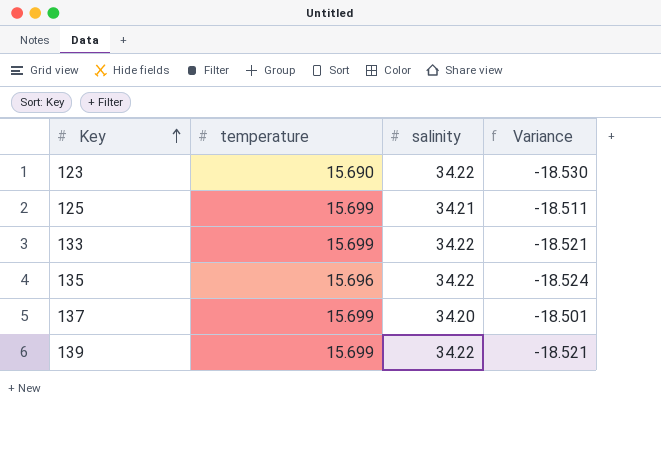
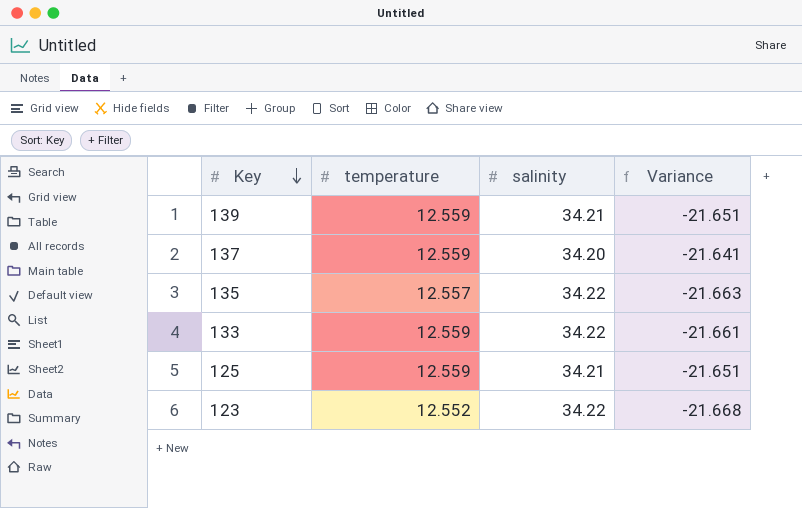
row order: Key ascending -> Key descending
139 | temperature: 15.699 -> 12.559
139 | salinity: 34.22 -> 34.21
139 | Variance: -18.521 -> -21.651
137 | temperature: 15.699 -> 12.559
137 | Variance: -18.501 -> -21.641
135 | temperature: 15.696 -> 12.557
135 | Variance: -18.524 -> -21.663
133 | temperature: 15.699 -> 12.559
133 | Variance: -18.521 -> -21.661
125 | temperature: 15.699 -> 12.559
125 | Variance: -18.511 -> -21.651
123 | temperature: 15.690 -> 12.552
123 | Variance: -18.530 -> -21.668

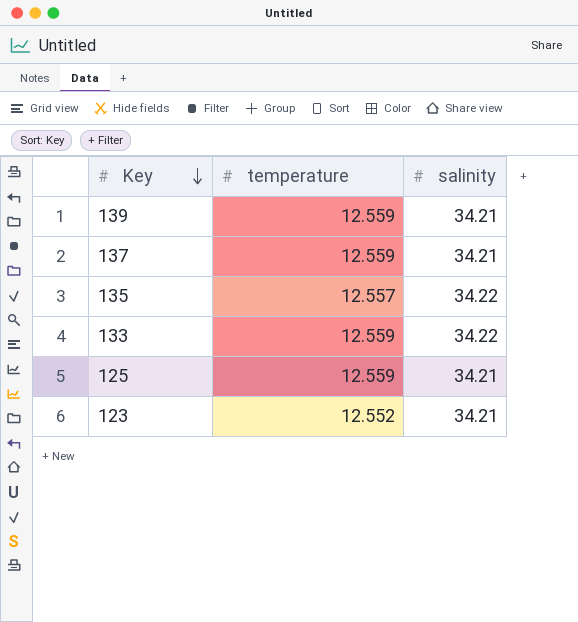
column Variance | formula: [temperature] - [salinity] -> none
137 | salinity: 34.20 -> 34.21
123 | salinity: 34.22 -> 34.21

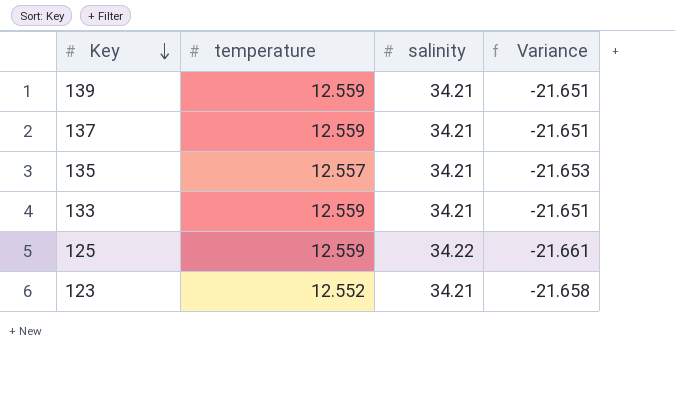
column Variance | formula: none -> [temperature] - [salinity]
135 | salinity: 34.22 -> 34.21
133 | salinity: 34.22 -> 34.21
125 | salinity: 34.21 -> 34.22

